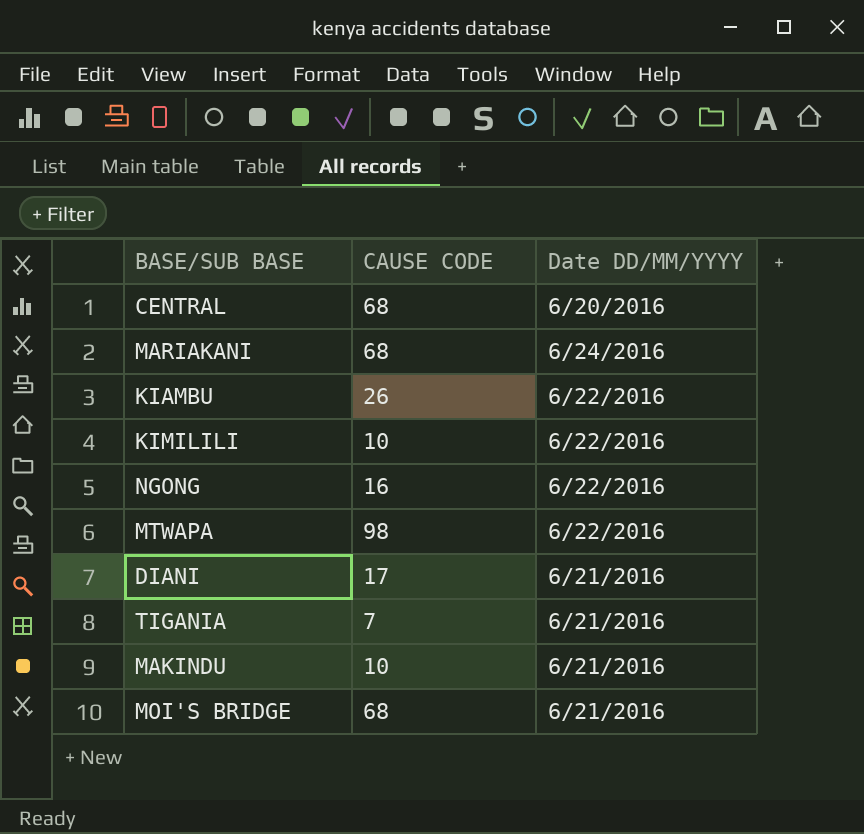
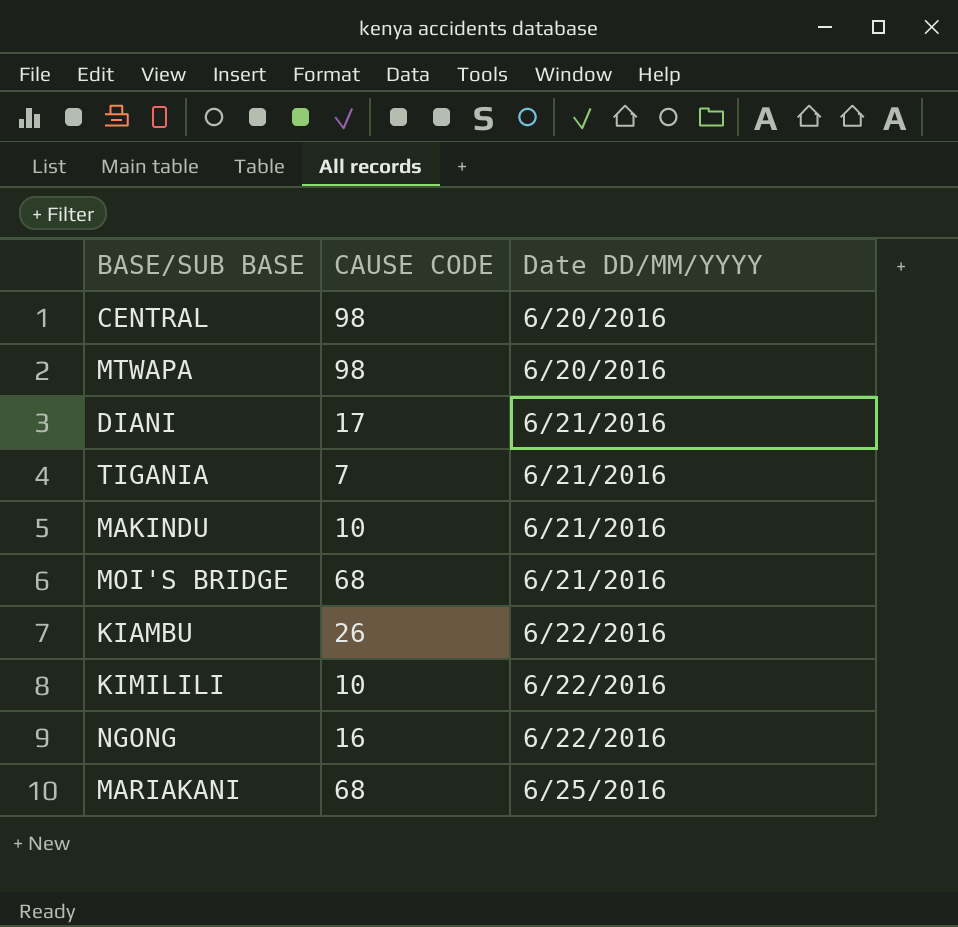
row order: none -> Date DD/MM/YYYY ascending
CENTRAL | CAUSE CODE: 68 -> 98
MTWAPA | Date DD/MM/YYYY: 6/22/2016 -> 6/20/2016
MARIAKANI | Date DD/MM/YYYY: 6/24/2016 -> 6/25/2016

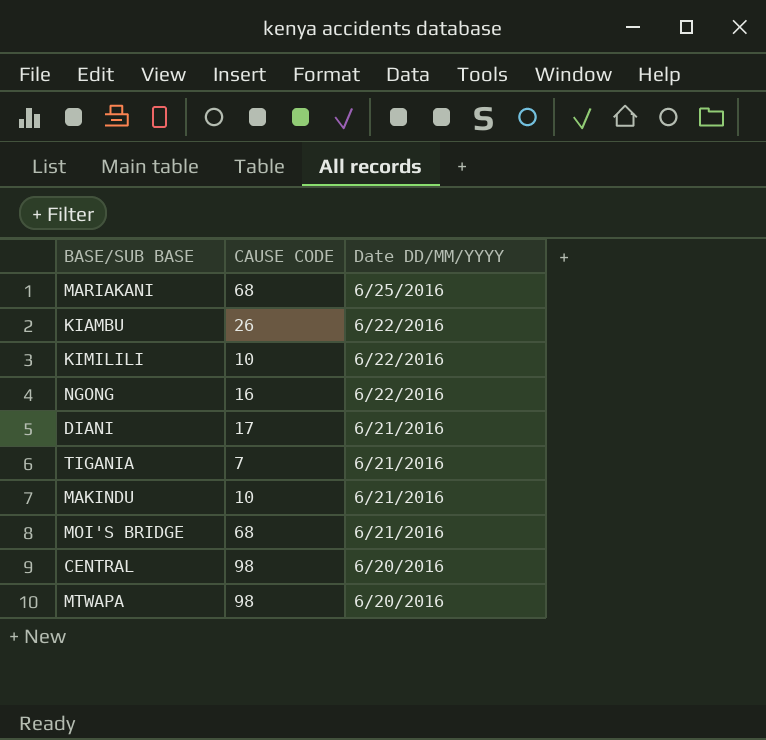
row order: Date DD/MM/YYYY ascending -> Date DD/MM/YYYY descending

